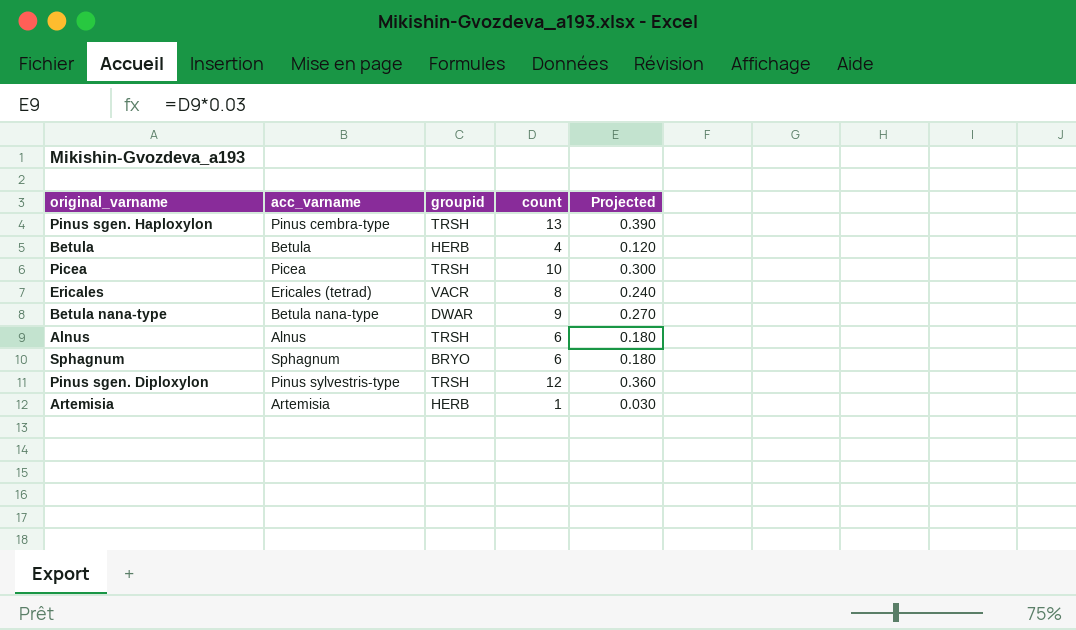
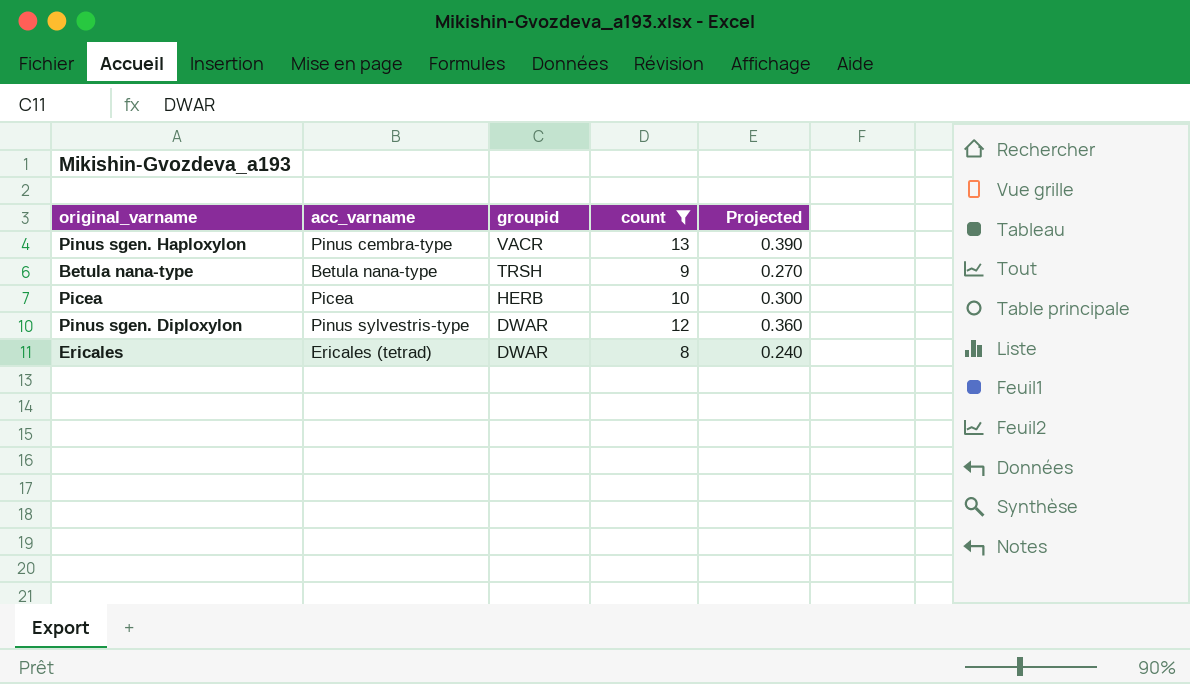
filter: none -> count >= 8
row order: none -> groupid descending
Pinus sgen. Haploxylon | groupid: TRSH -> VACR
Betula nana-type | groupid: DWAR -> TRSH
Picea | groupid: TRSH -> HERB
Pinus sgen. Diploxylon | groupid: TRSH -> DWAR
Ericales | groupid: VACR -> DWAR

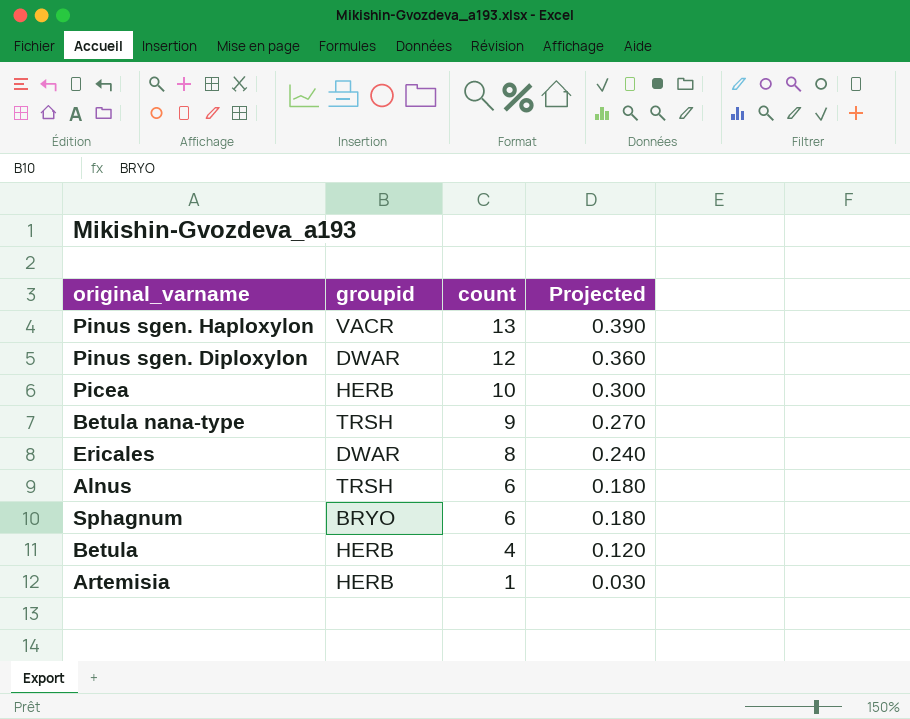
filter: count >= 8 -> none
row order: groupid descending -> count descending
column acc_varname | position: 2 -> none

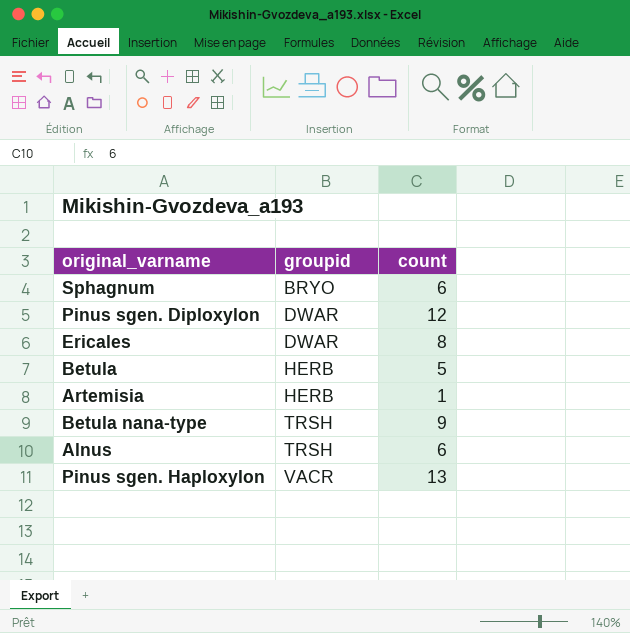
row order: count descending -> groupid ascending
column Projected | formula: [count] * 0.03 -> none
row Picea: HERB | 10 | 0.300 -> none
Betula | count: 4 -> 5

